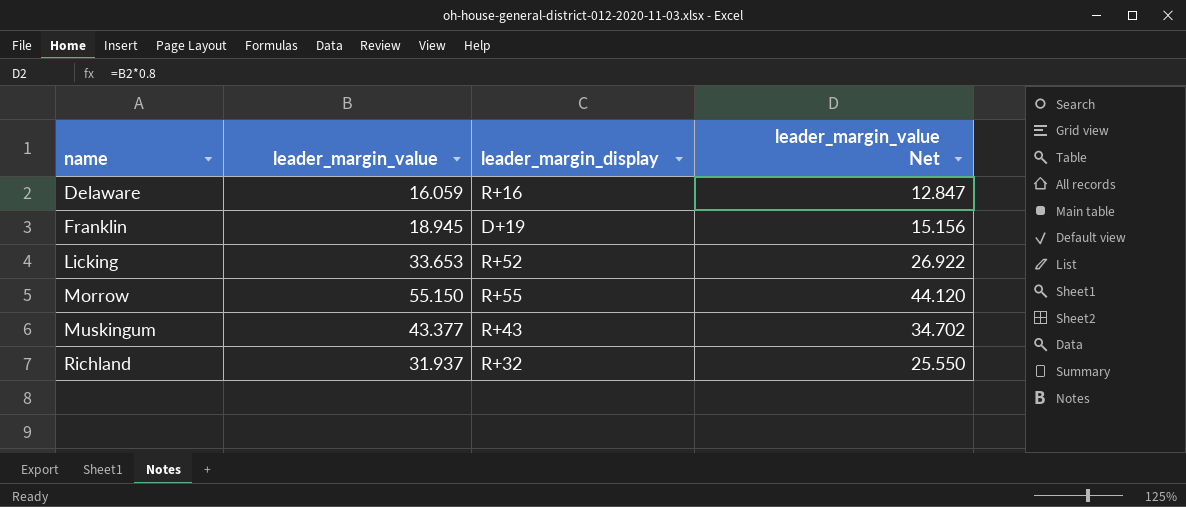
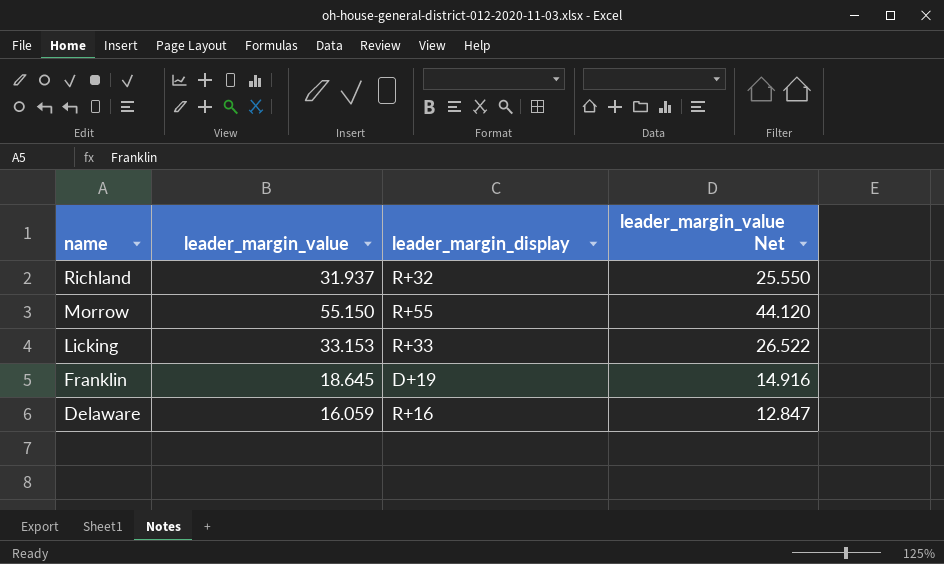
row order: name ascending -> name descending
row Muskingum: 43.377 | R+43 | 34.702 -> none
Licking | leader_margin_value: 33.653 -> 33.153
Licking | leader_margin_display: R+52 -> R+33
Licking | leader_margin_value Net: 26.922 -> 26.522
Franklin | leader_margin_value: 18.945 -> 18.645
Franklin | leader_margin_value Net: 15.156 -> 14.916

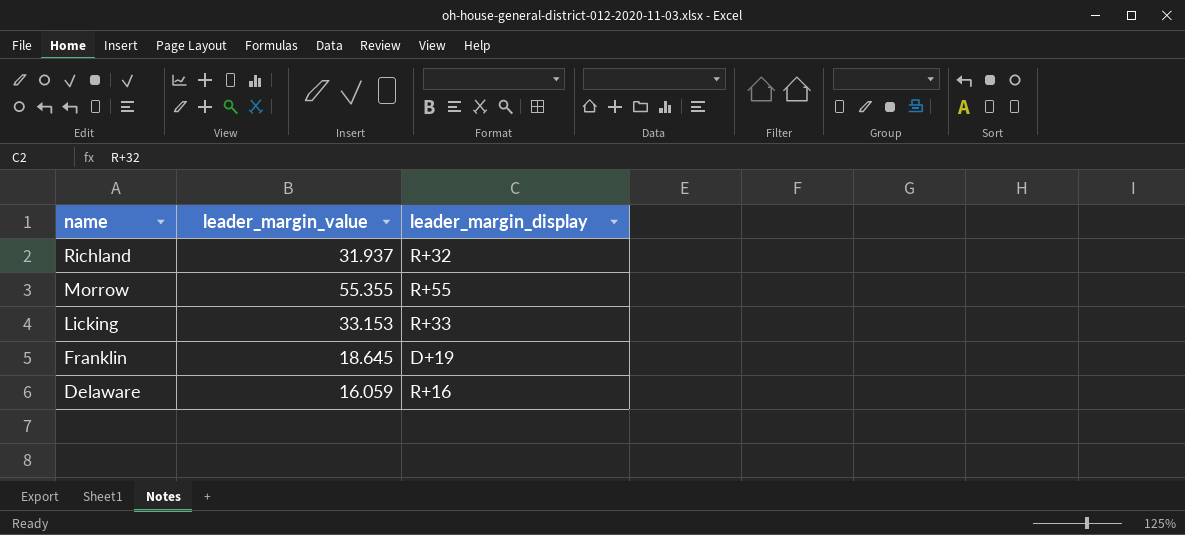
column leader_margin_value Net | formula: [leader_margin_value] * 0.8 -> none
Morrow | leader_margin_value: 55.150 -> 55.355

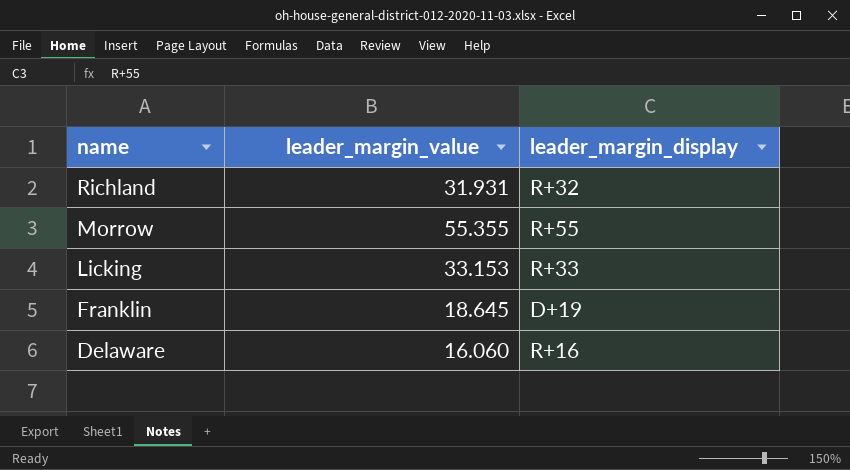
Richland | leader_margin_value: 31.937 -> 31.931
Delaware | leader_margin_value: 16.059 -> 16.060

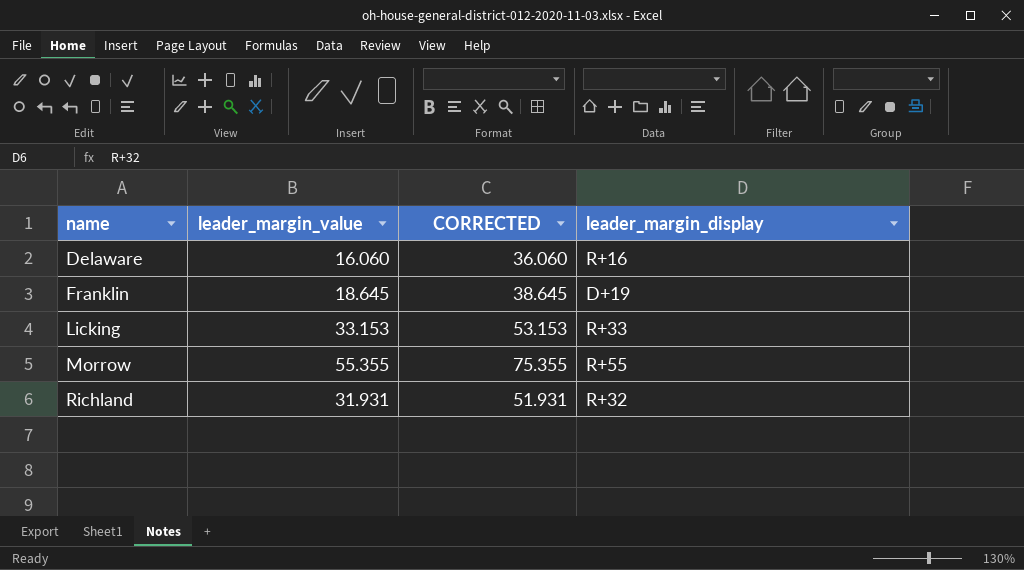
row order: name descending -> name ascending
column CORRECTED | formula: none -> [leader_margin_value] + 20

